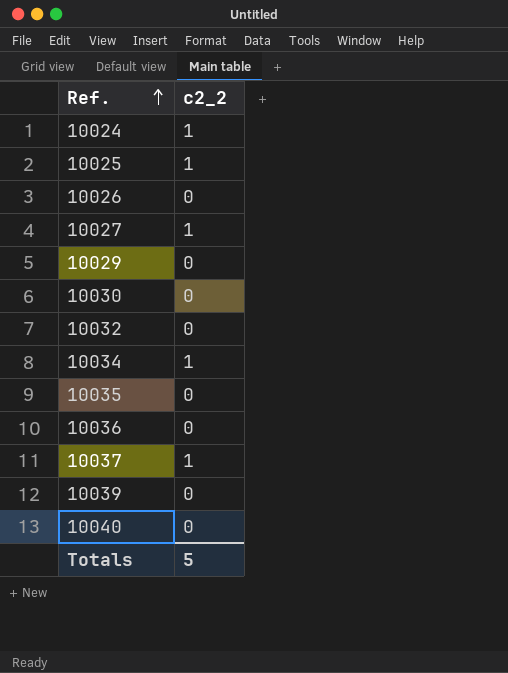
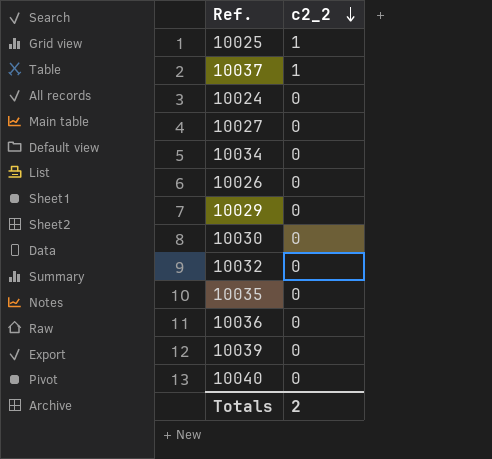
row order: Ref. ascending -> c2_2 descending
10024 | c2_2: 1 -> 0
10027 | c2_2: 1 -> 0
10034 | c2_2: 1 -> 0
Totals | c2_2: 5 -> 2

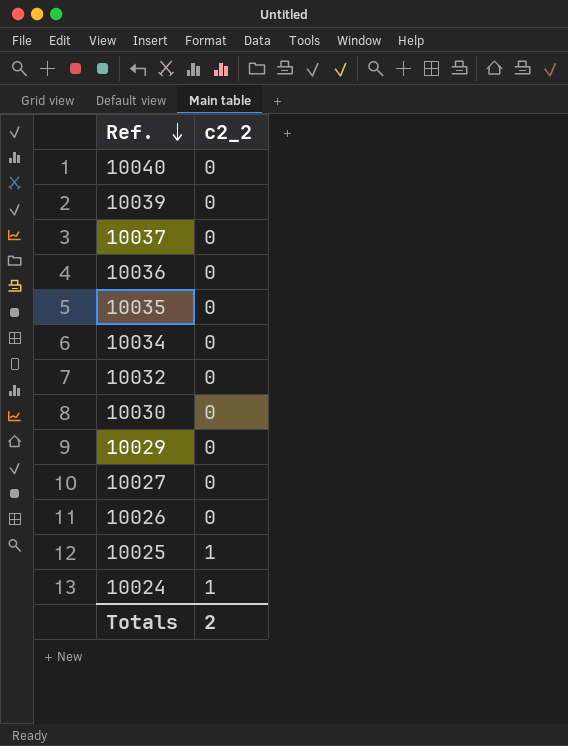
row order: c2_2 descending -> Ref. descending
10037 | c2_2: 1 -> 0
10024 | c2_2: 0 -> 1

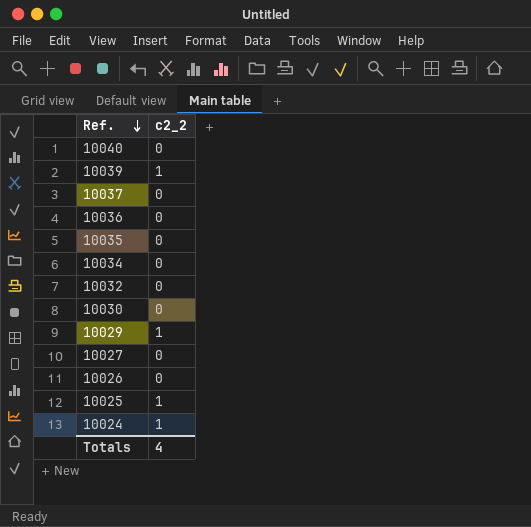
10039 | c2_2: 0 -> 1
10029 | c2_2: 0 -> 1
Totals | c2_2: 2 -> 4

